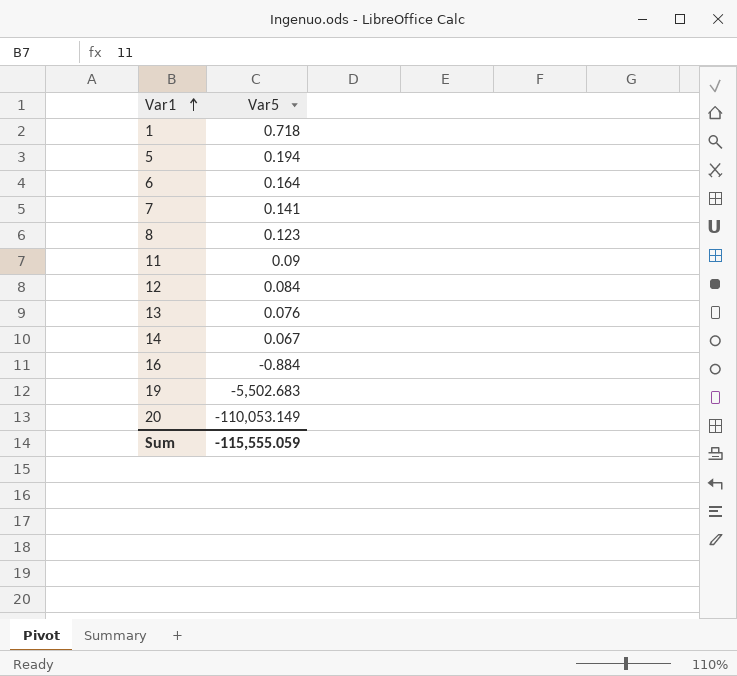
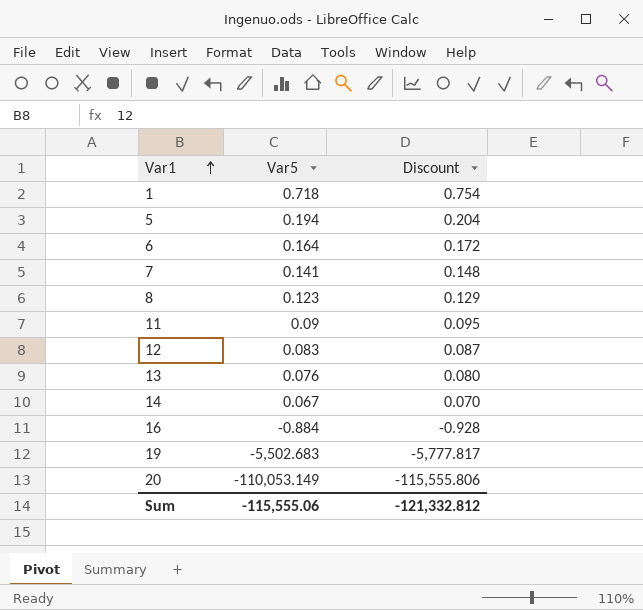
column Discount | formula: none -> [Var5] * 1.05
12 | Var5: 0.084 -> 0.083
Sum | Var5: -115,555.059 -> -115,555.06

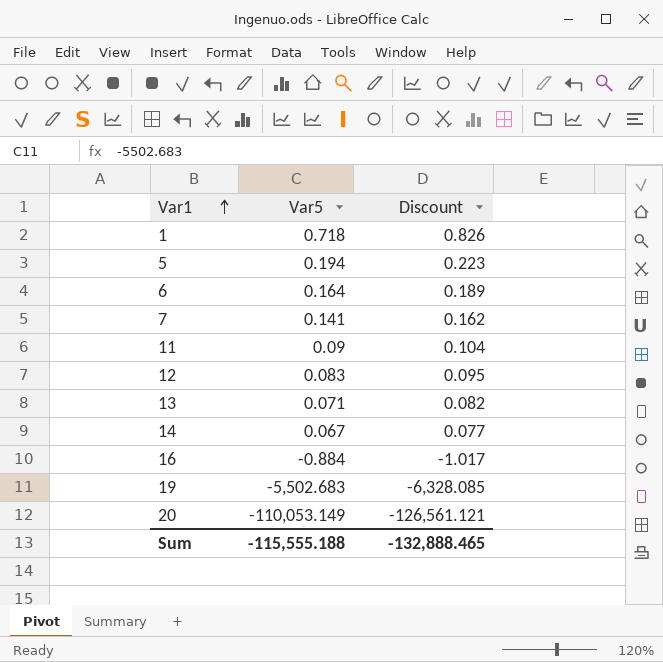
column Discount | formula: [Var5] * 1.05 -> [Var5] * 1.15
row 8: 0.123 | 0.129 -> none
13 | Var5: 0.076 -> 0.071
Sum | Var5: -115,555.06 -> -115,555.188
Sum | Discount: -121,332.812 -> -132,888.465

